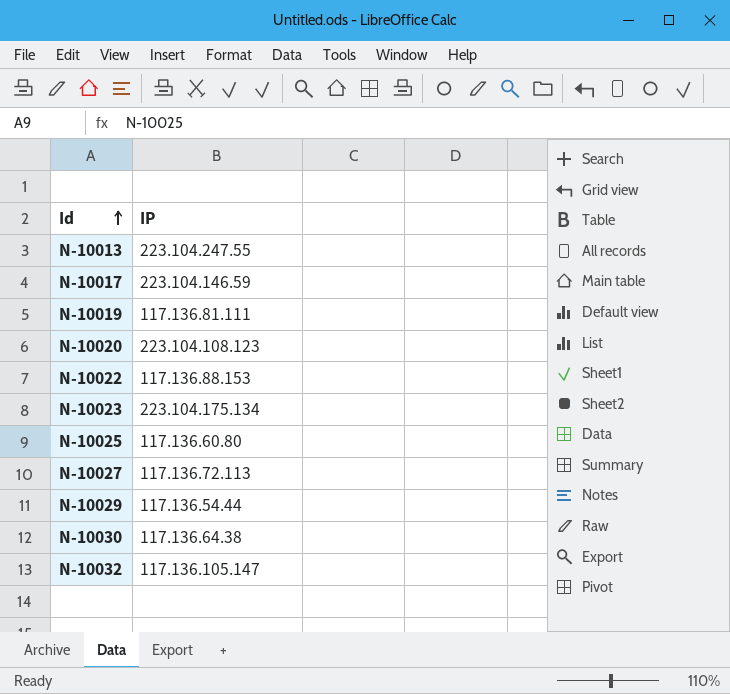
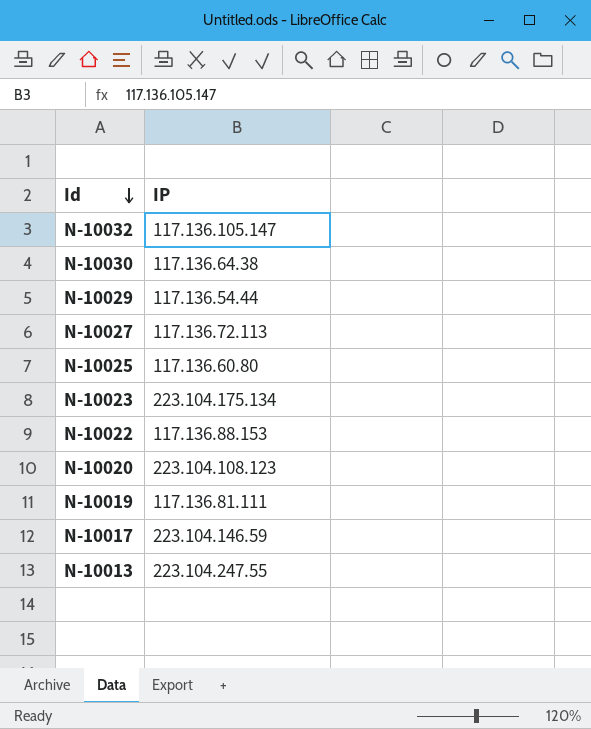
row order: Id ascending -> Id descending

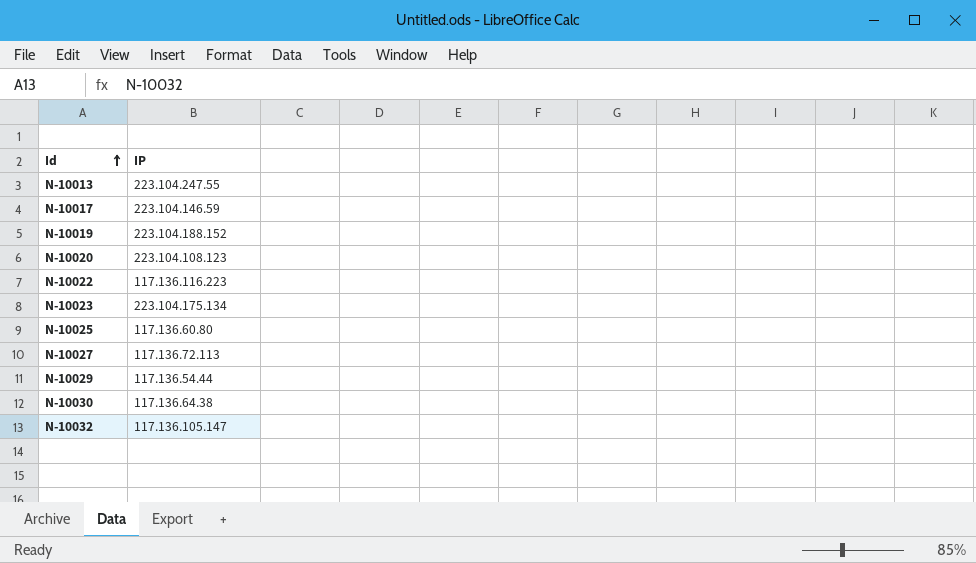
row order: Id descending -> Id ascending
N-10019 | IP: 117.136.81.111 -> 223.104.188.152
N-10022 | IP: 117.136.88.153 -> 117.136.116.223

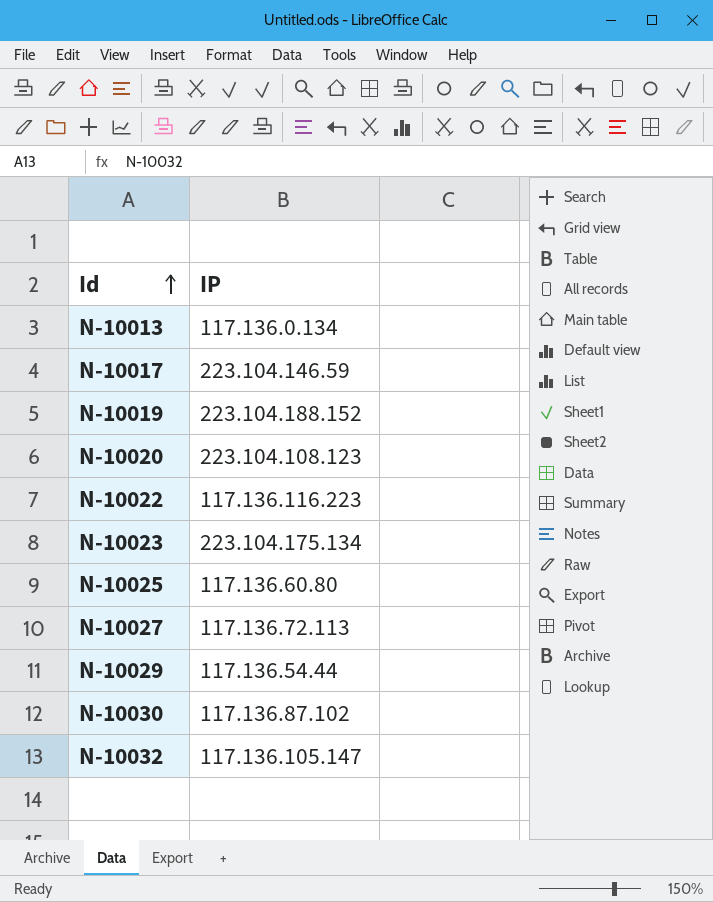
N-10013 | IP: 223.104.247.55 -> 117.136.0.134
N-10030 | IP: 117.136.64.38 -> 117.136.87.102

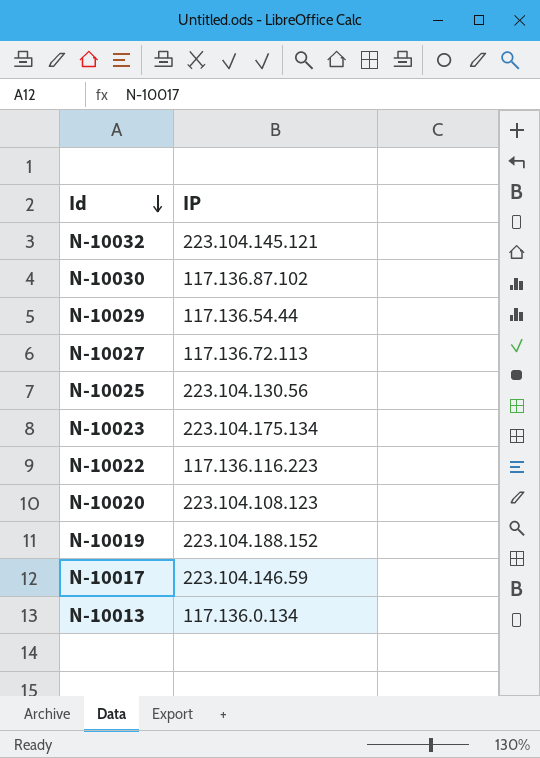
row order: Id ascending -> Id descending
N-10032 | IP: 117.136.105.147 -> 223.104.145.121
N-10025 | IP: 117.136.60.80 -> 223.104.130.56

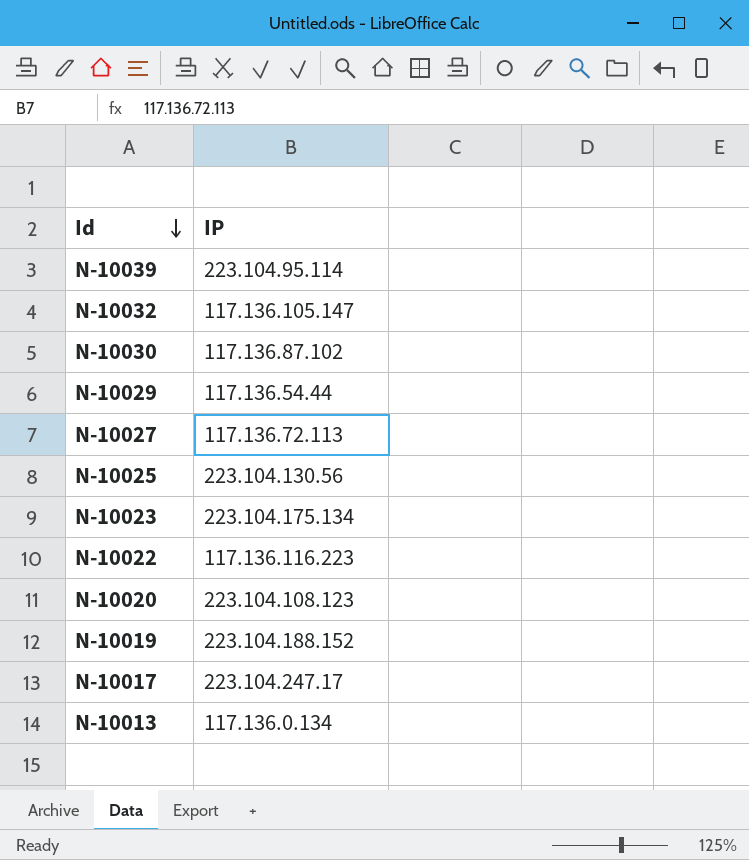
row N-10039: none -> 223.104.95.114
N-10032 | IP: 223.104.145.121 -> 117.136.105.147
N-10017 | IP: 223.104.146.59 -> 223.104.247.17

